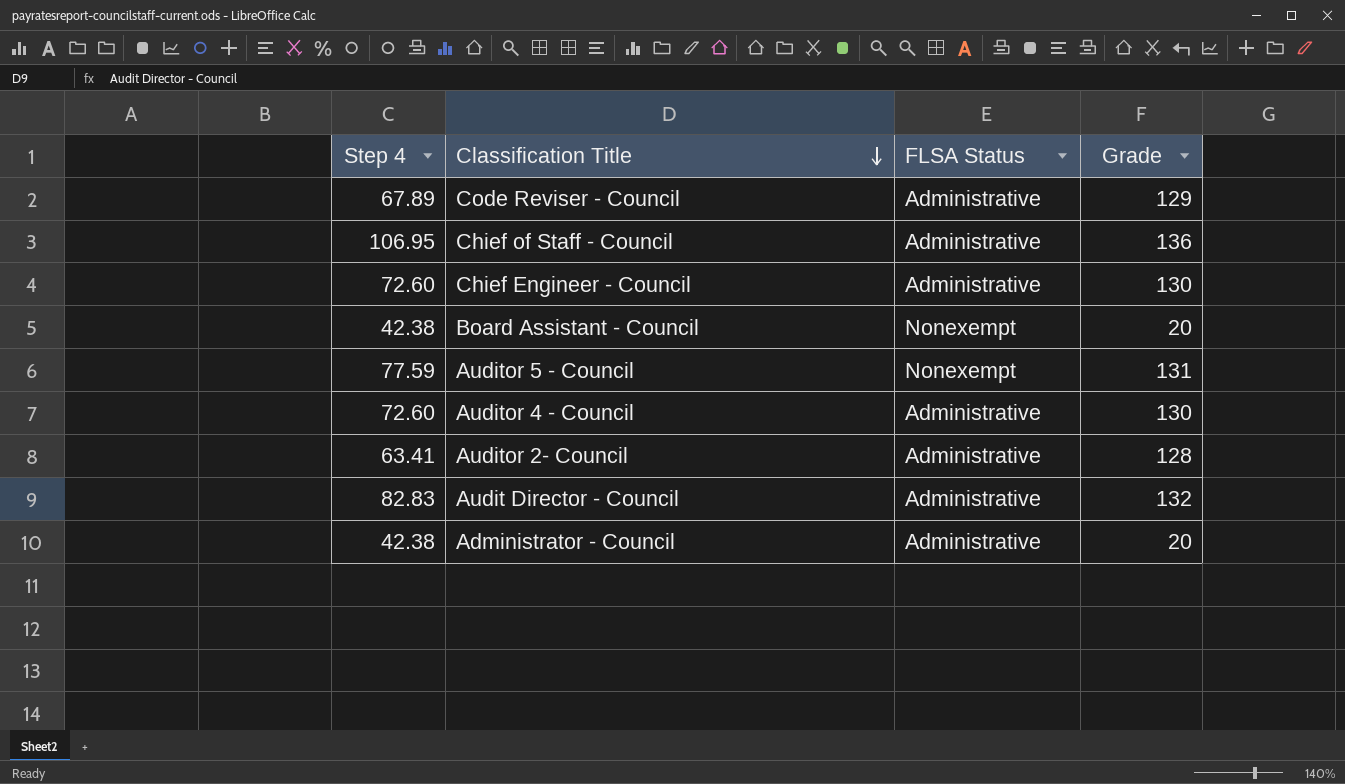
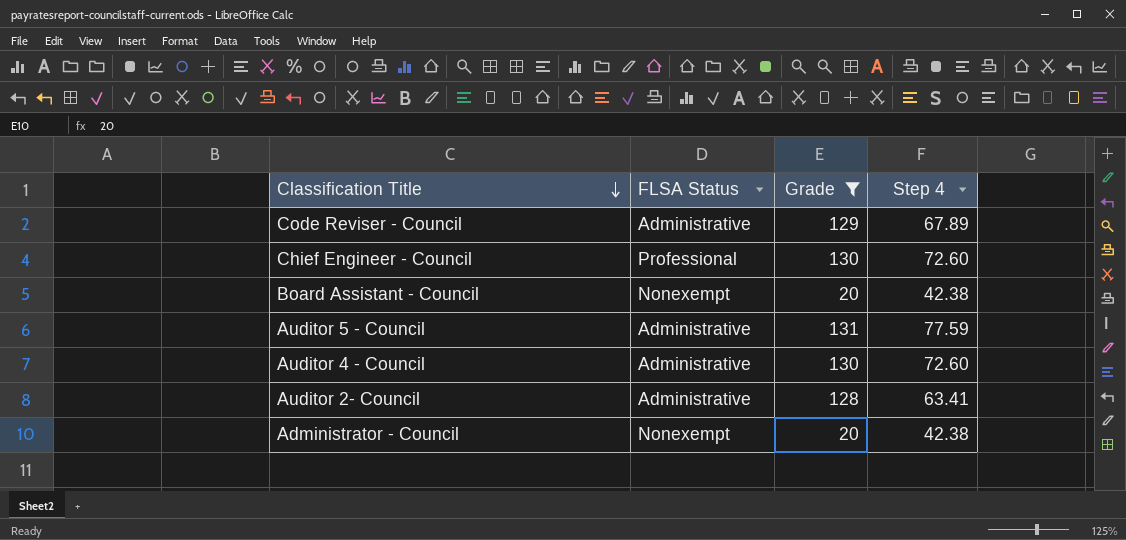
filter: none -> Grade <= 131
column Step 4 | position: 1 -> 4
Chief Engineer - Council | FLSA Status: Administrative -> Professional
Auditor 5 - Council | FLSA Status: Nonexempt -> Administrative
Administrator - Council | FLSA Status: Administrative -> Nonexempt

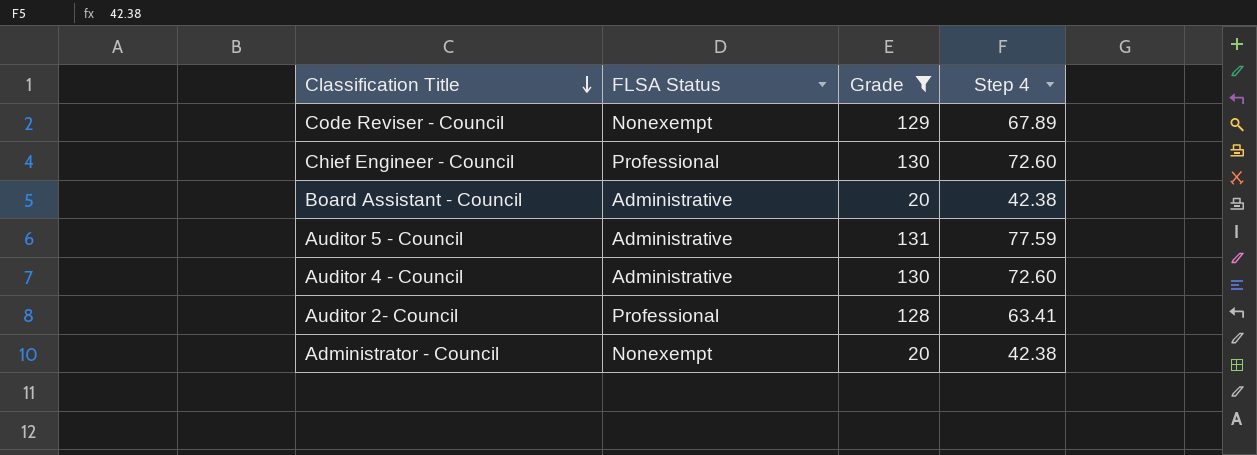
Code Reviser - Council | FLSA Status: Administrative -> Nonexempt
Board Assistant - Council | FLSA Status: Nonexempt -> Administrative
Auditor 2- Council | FLSA Status: Administrative -> Professional

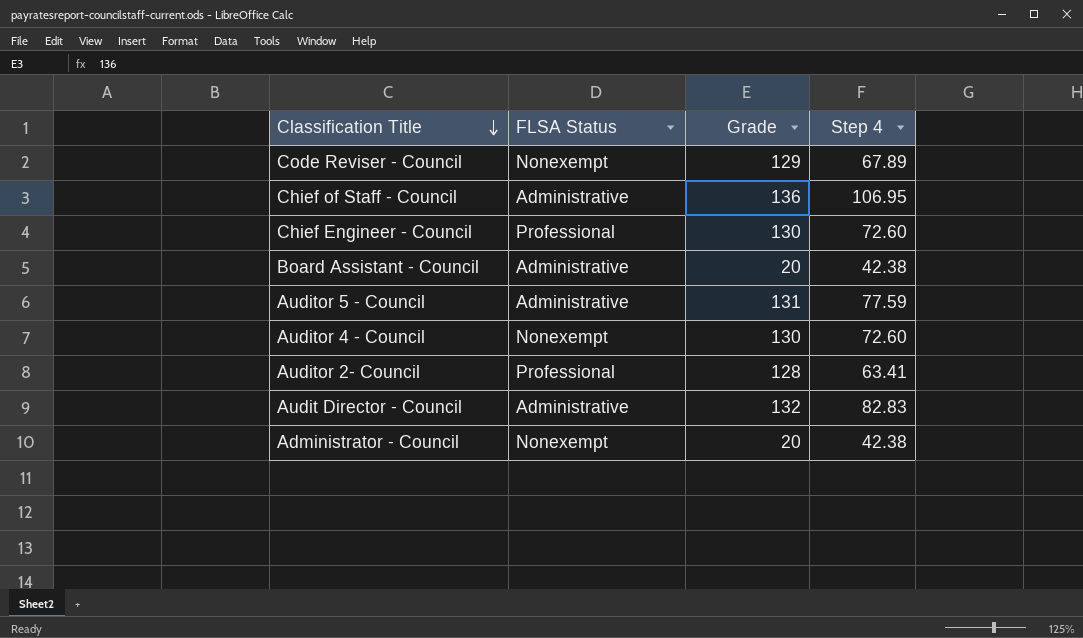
filter: Grade <= 131 -> none
Auditor 4 - Council | FLSA Status: Administrative -> Nonexempt

